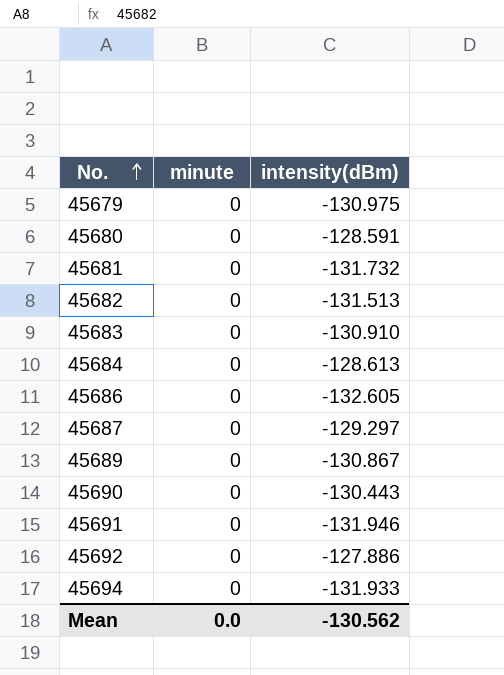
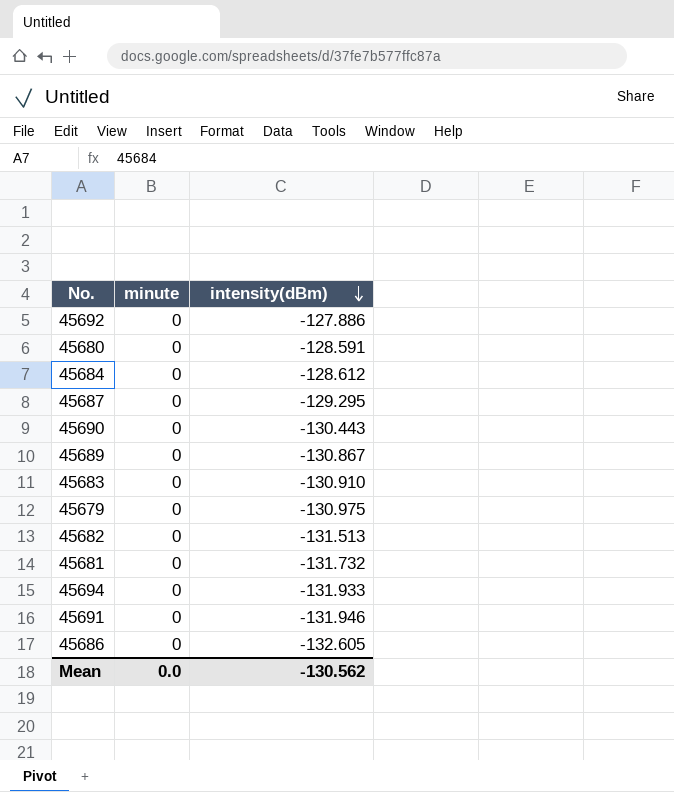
row order: No. ascending -> intensity(dBm) descending
45684 | intensity(dBm): -128.613 -> -128.612
45687 | intensity(dBm): -129.297 -> -129.295

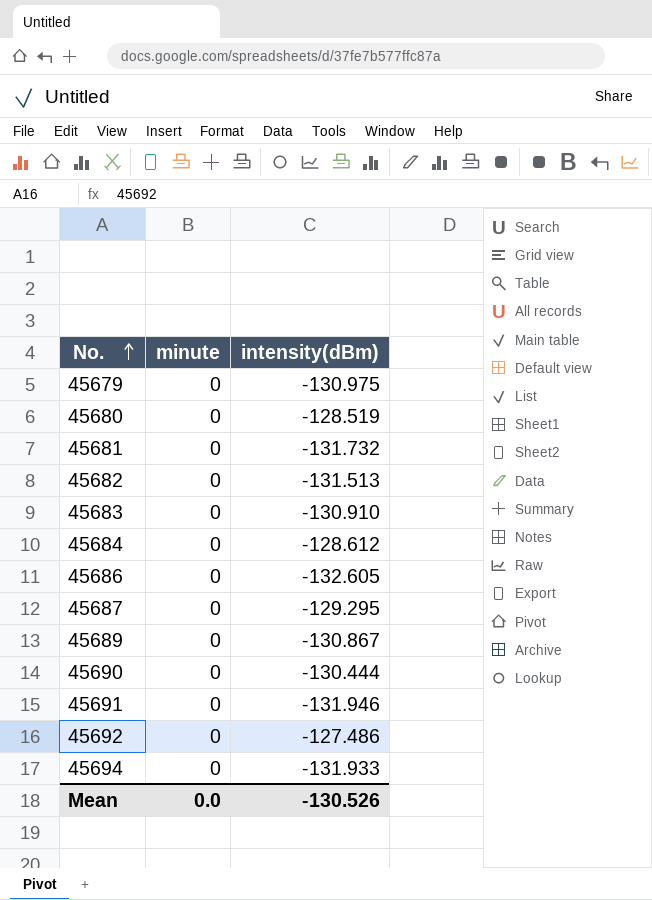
row order: intensity(dBm) descending -> No. ascending
45680 | intensity(dBm): -128.591 -> -128.519
45690 | intensity(dBm): -130.443 -> -130.444
45692 | intensity(dBm): -127.886 -> -127.486
Mean | intensity(dBm): -130.562 -> -130.526

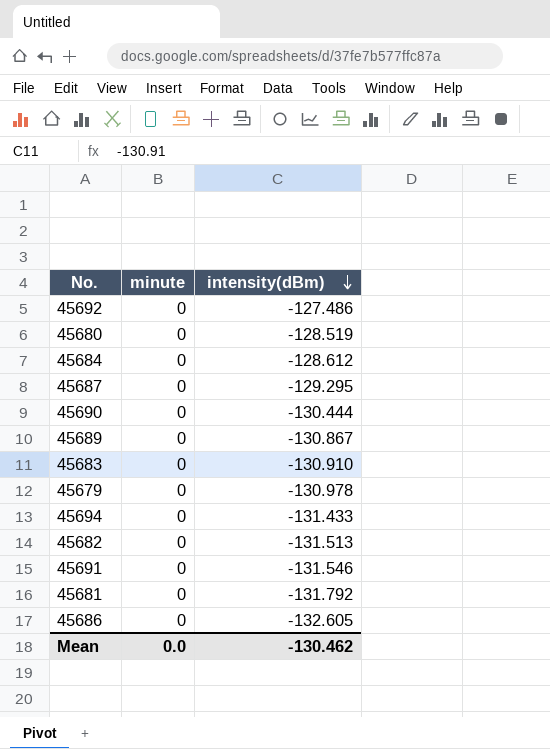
row order: No. ascending -> intensity(dBm) descending
45679 | intensity(dBm): -130.975 -> -130.978
45694 | intensity(dBm): -131.933 -> -131.433
45691 | intensity(dBm): -131.946 -> -131.546
45681 | intensity(dBm): -131.732 -> -131.792
Mean | intensity(dBm): -130.526 -> -130.462

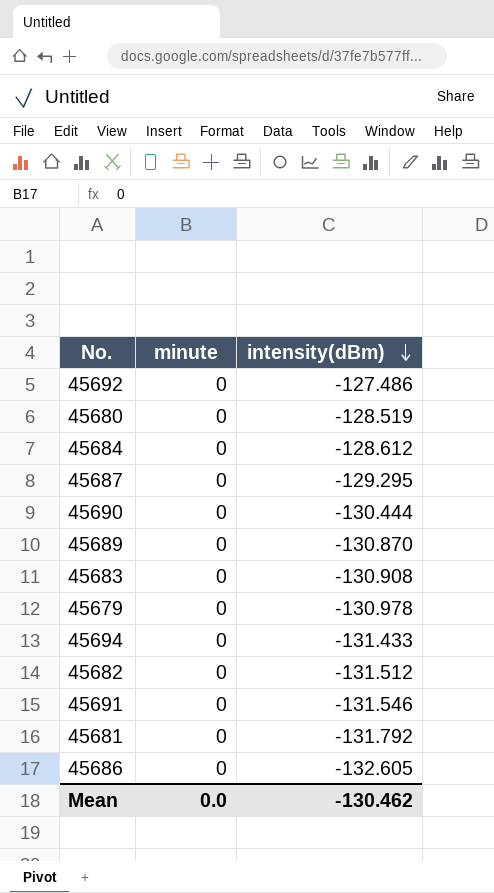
45689 | intensity(dBm): -130.867 -> -130.870
45683 | intensity(dBm): -130.910 -> -130.908
45682 | intensity(dBm): -131.513 -> -131.512

